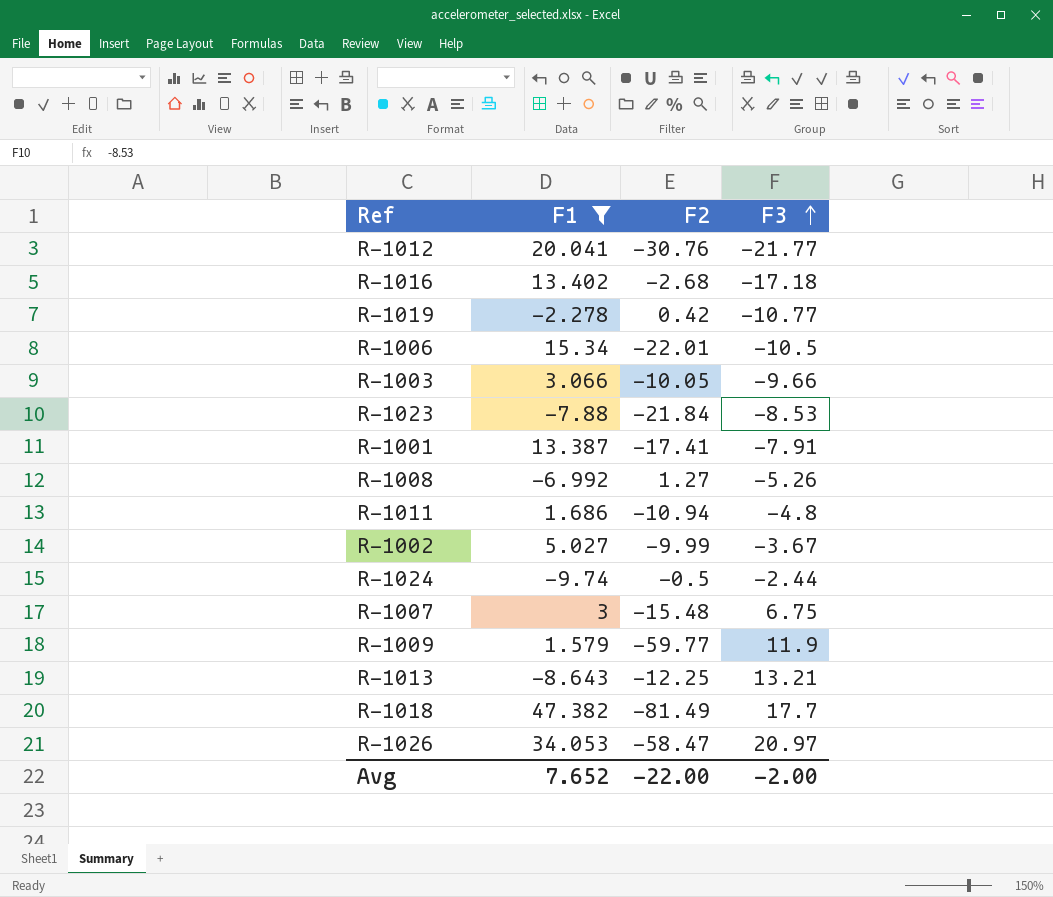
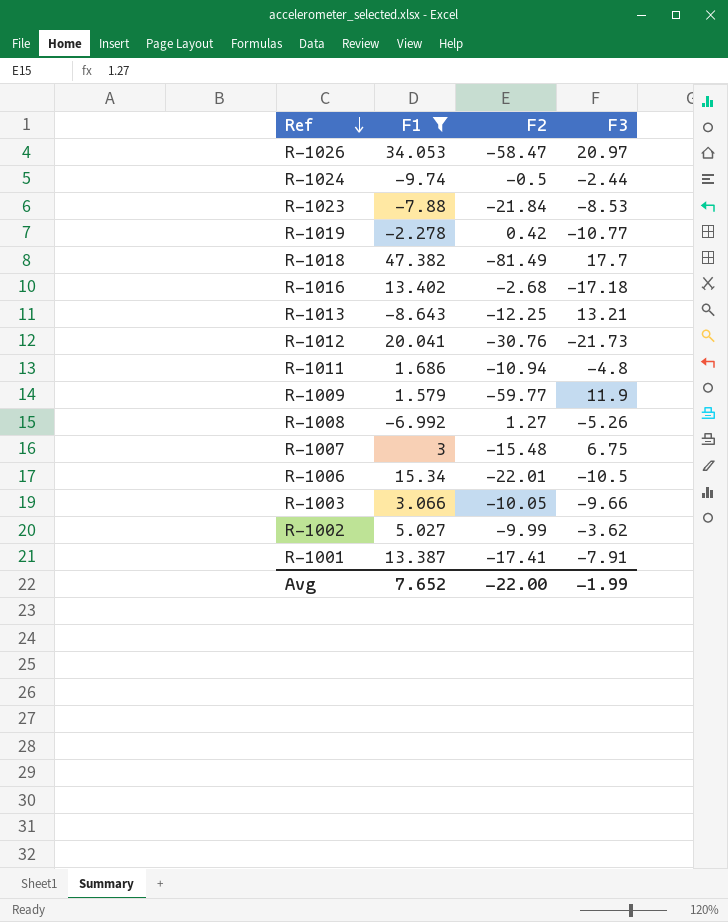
row order: F3 ascending -> Ref descending
R-1012 | F3: -21.77 -> -21.73
R-1002 | F3: -3.67 -> -3.62
Avg | F3: -2.00 -> -1.99

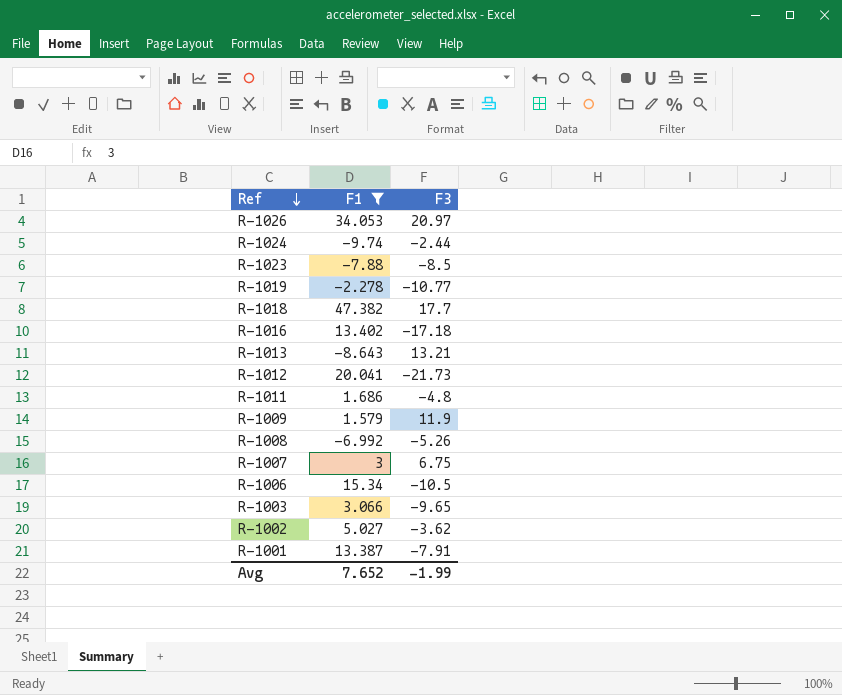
column F2 | position: 3 -> none
R-1023 | F3: -8.53 -> -8.5
R-1003 | F3: -9.66 -> -9.65

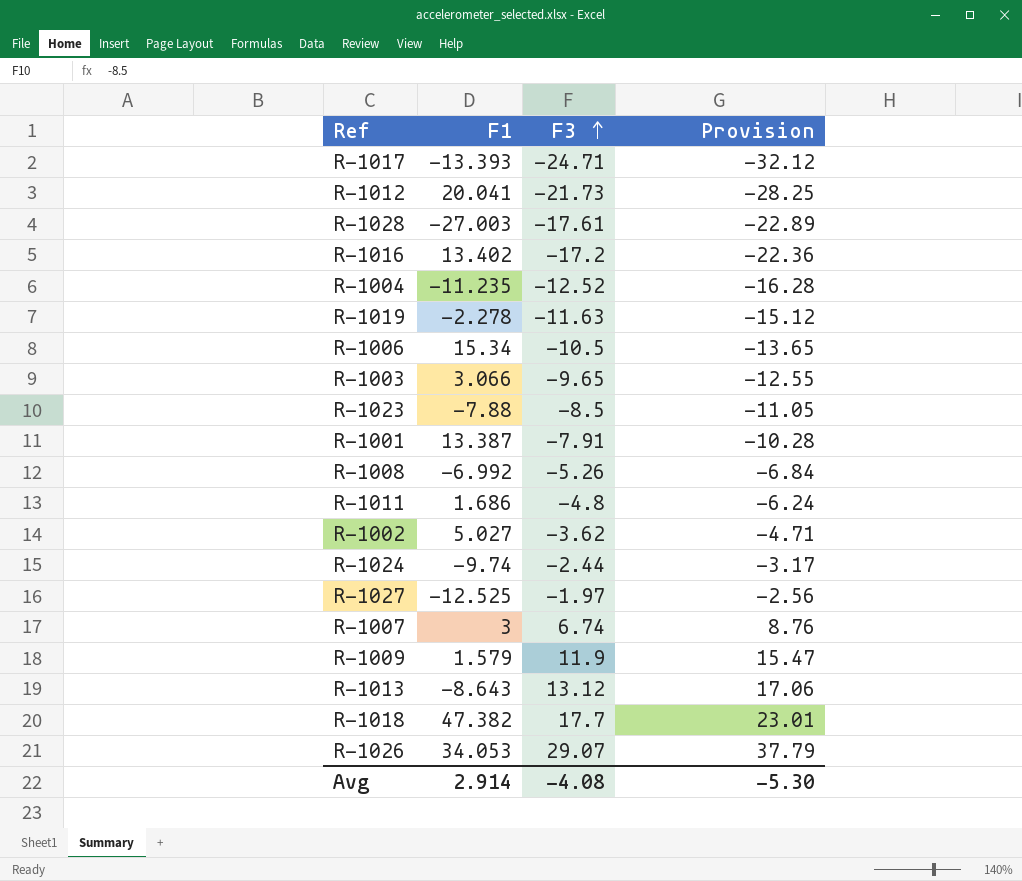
filter: F1 >= -9.74 -> none
row order: Ref descending -> F3 ascending
column Provision | formula: none -> [F3] * 1.3
R-1016 | F3: -17.18 -> -17.2
R-1019 | F3: -10.77 -> -11.63
R-1007 | F3: 6.75 -> 6.74
R-1013 | F3: 13.21 -> 13.12
R-1026 | F3: 20.97 -> 29.07
Avg | F1: 7.652 -> 2.914
Avg | F3: -1.99 -> -4.08

